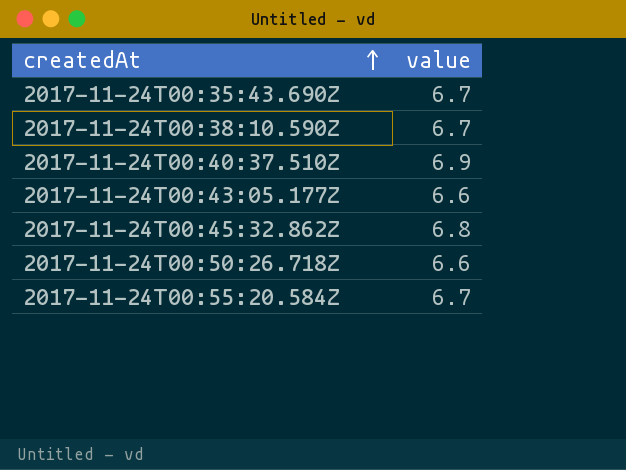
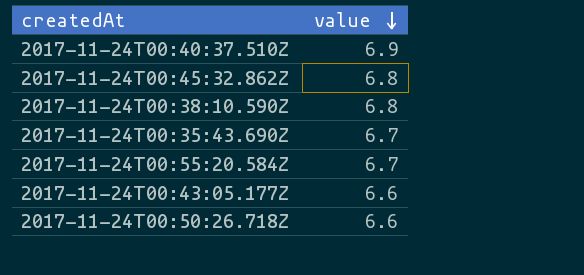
row order: createdAt ascending -> value descending
2017-11-24T00:38:10.590Z | value: 6.7 -> 6.8

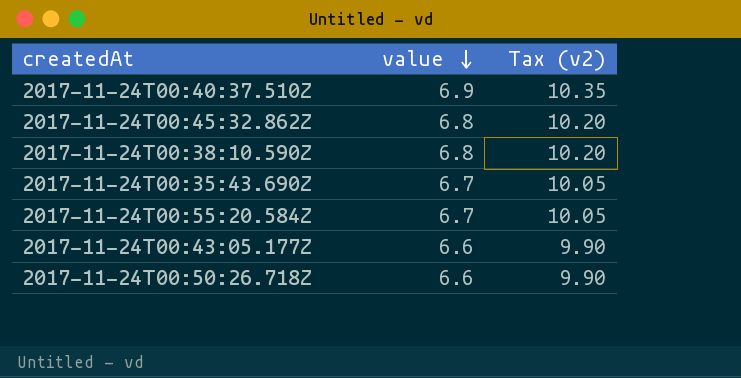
column Tax (v2) | formula: none -> [value] * 1.5

